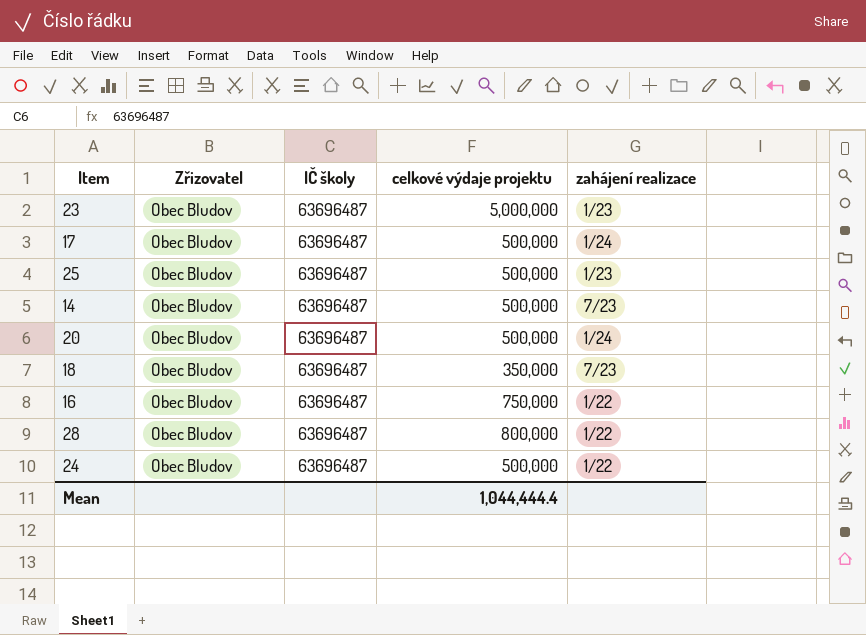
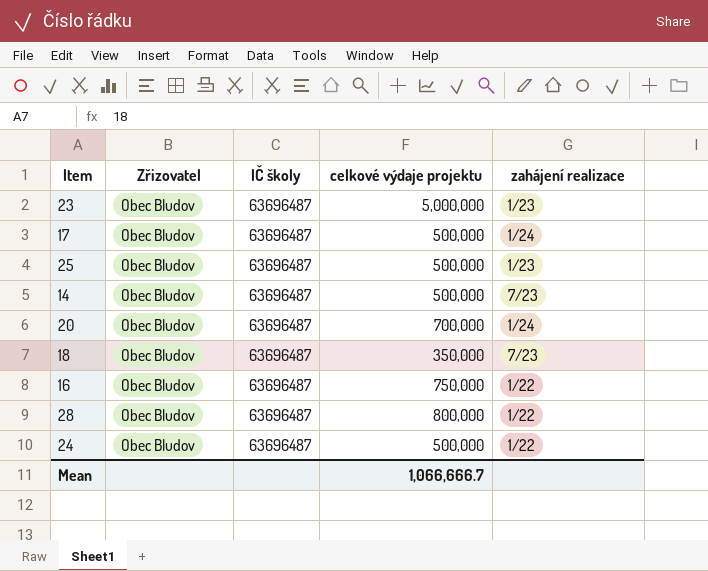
20 | celkové výdaje projektu: 500,000 -> 700,000
Mean | celkové výdaje projektu: 1,044,444.4 -> 1,066,666.7

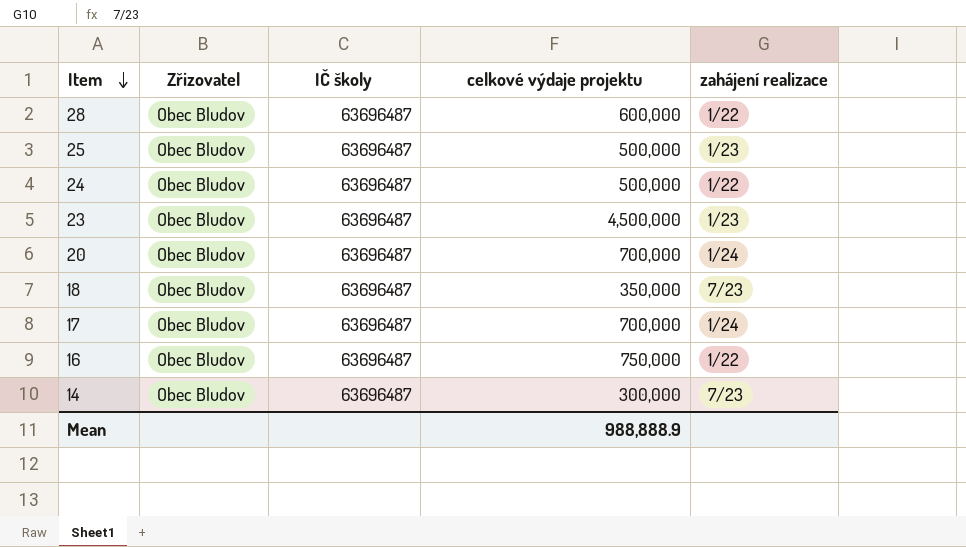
row order: none -> Item descending
28 | celkové výdaje projektu: 800,000 -> 600,000
23 | celkové výdaje projektu: 5,000,000 -> 4,500,000
17 | celkové výdaje projektu: 500,000 -> 700,000
14 | celkové výdaje projektu: 500,000 -> 300,000
Mean | celkové výdaje projektu: 1,066,666.7 -> 988,888.9

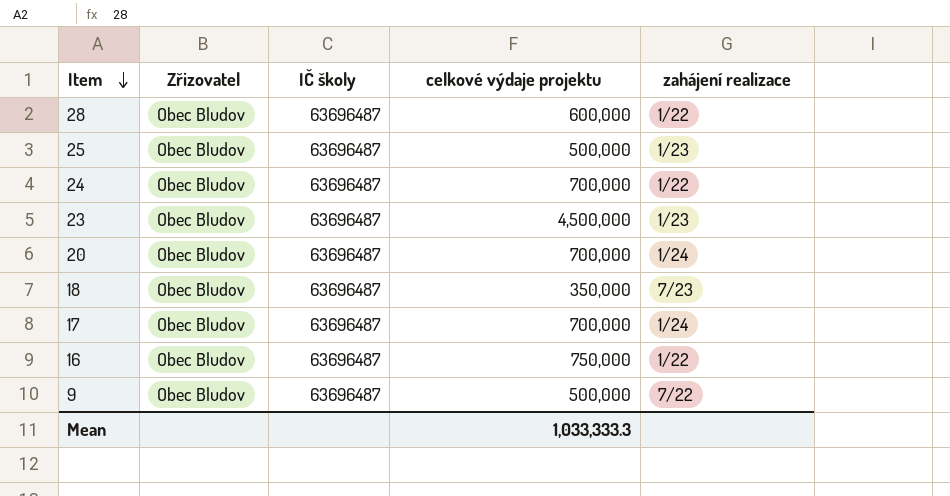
row 14: Obec Bludov | 63696487 | 300,000 | 7/23 -> none
24 | celkové výdaje projektu: 500,000 -> 700,000
row 9: none -> Obec Bludov | 63696487 | 500,000 | 7/22
Mean | celkové výdaje projektu: 988,888.9 -> 1,033,333.3

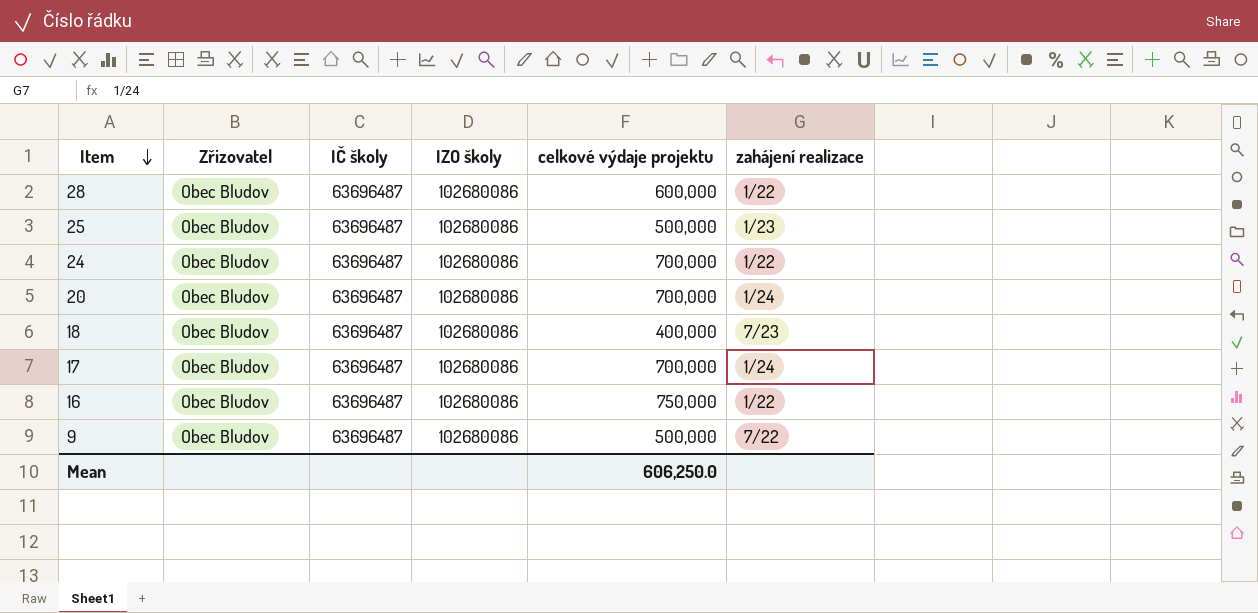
column IZO školy | position: none -> 4
row 23: Obec Bludov | 63696487 | 4,500,000 | 1/23 -> none
18 | celkové výdaje projektu: 350,000 -> 400,000
Mean | celkové výdaje projektu: 1,033,333.3 -> 606,250.0

